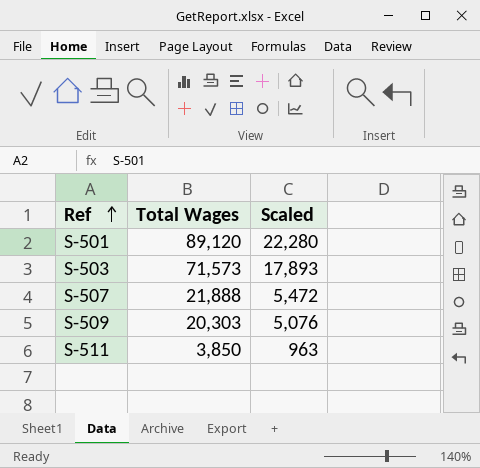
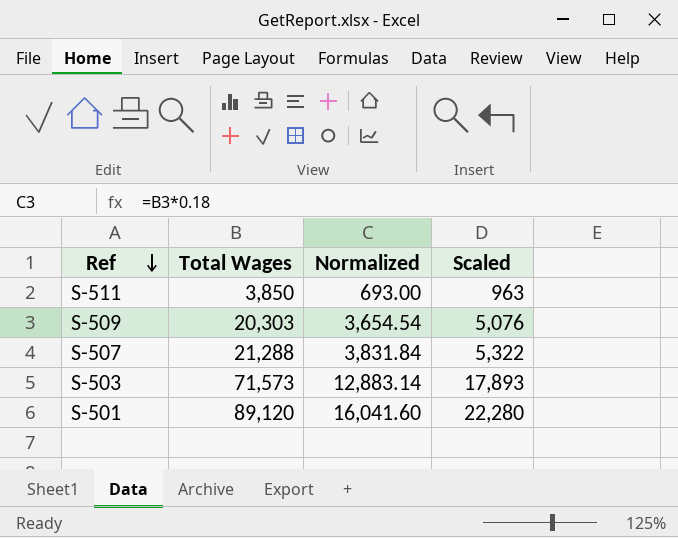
row order: Ref ascending -> Ref descending
column Normalized | formula: none -> [Total Wages] * 0.18
S-507 | Total Wages: 21,888 -> 21,288
S-507 | Scaled: 5,472 -> 5,322

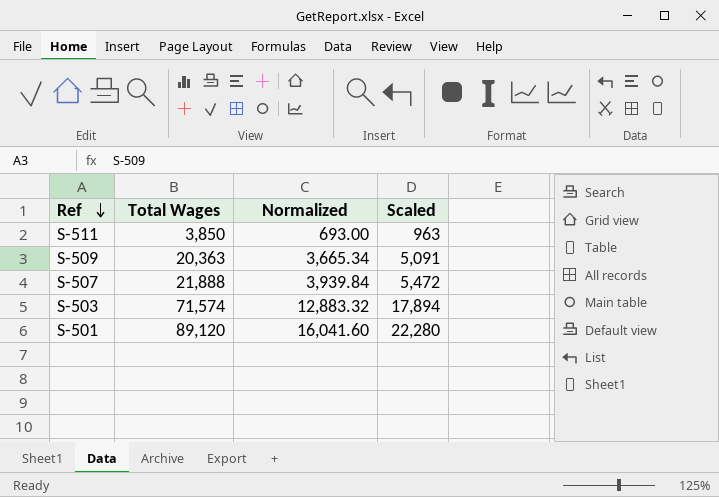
S-509 | Total Wages: 20,303 -> 20,363
S-509 | Normalized: 3,654.54 -> 3,665.34
S-509 | Scaled: 5,076 -> 5,091
S-507 | Total Wages: 21,288 -> 21,888
S-507 | Normalized: 3,831.84 -> 3,939.84
S-507 | Scaled: 5,322 -> 5,472
S-503 | Total Wages: 71,573 -> 71,574
S-503 | Normalized: 12,883.14 -> 12,883.32
S-503 | Scaled: 17,893 -> 17,894

